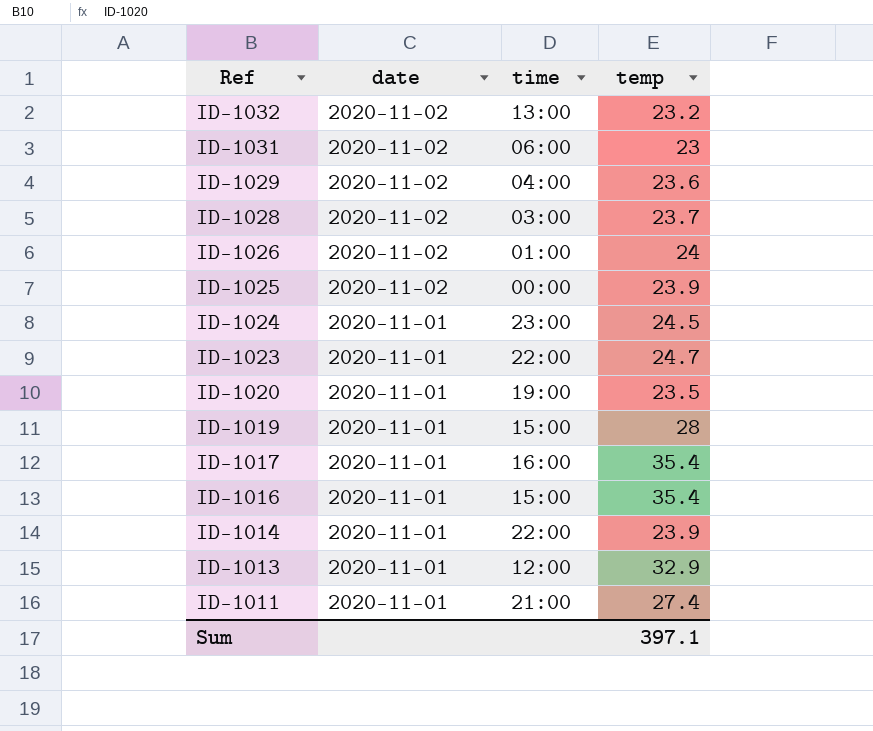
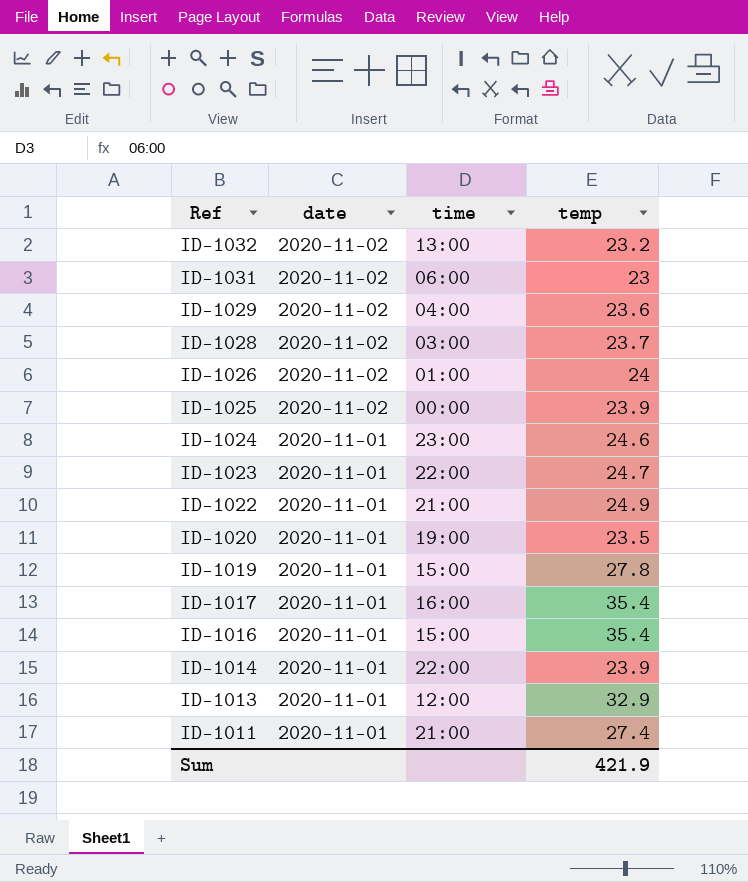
ID-1024 | temp: 24.5 -> 24.6
row ID-1022: none -> 2020-11-01 | 21:00 | 24.9
ID-1019 | temp: 28 -> 27.8
Sum | temp: 397.1 -> 421.9

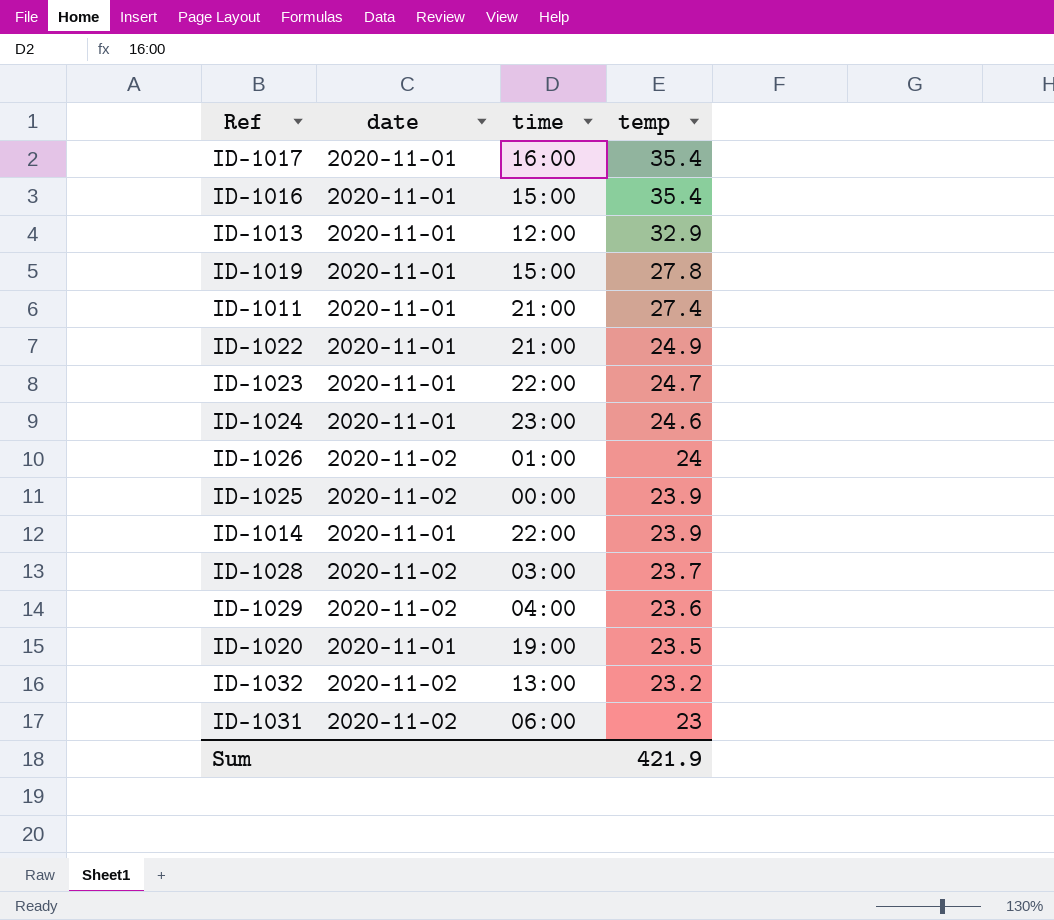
row order: Ref descending -> temp descending

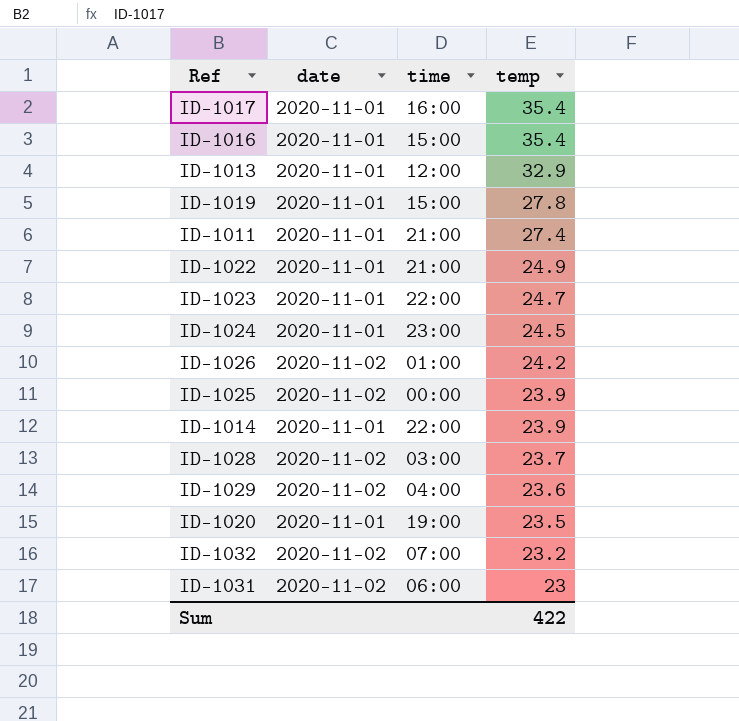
ID-1024 | temp: 24.6 -> 24.5
ID-1026 | temp: 24 -> 24.2
ID-1032 | time: 13:00 -> 07:00
Sum | temp: 421.9 -> 422

